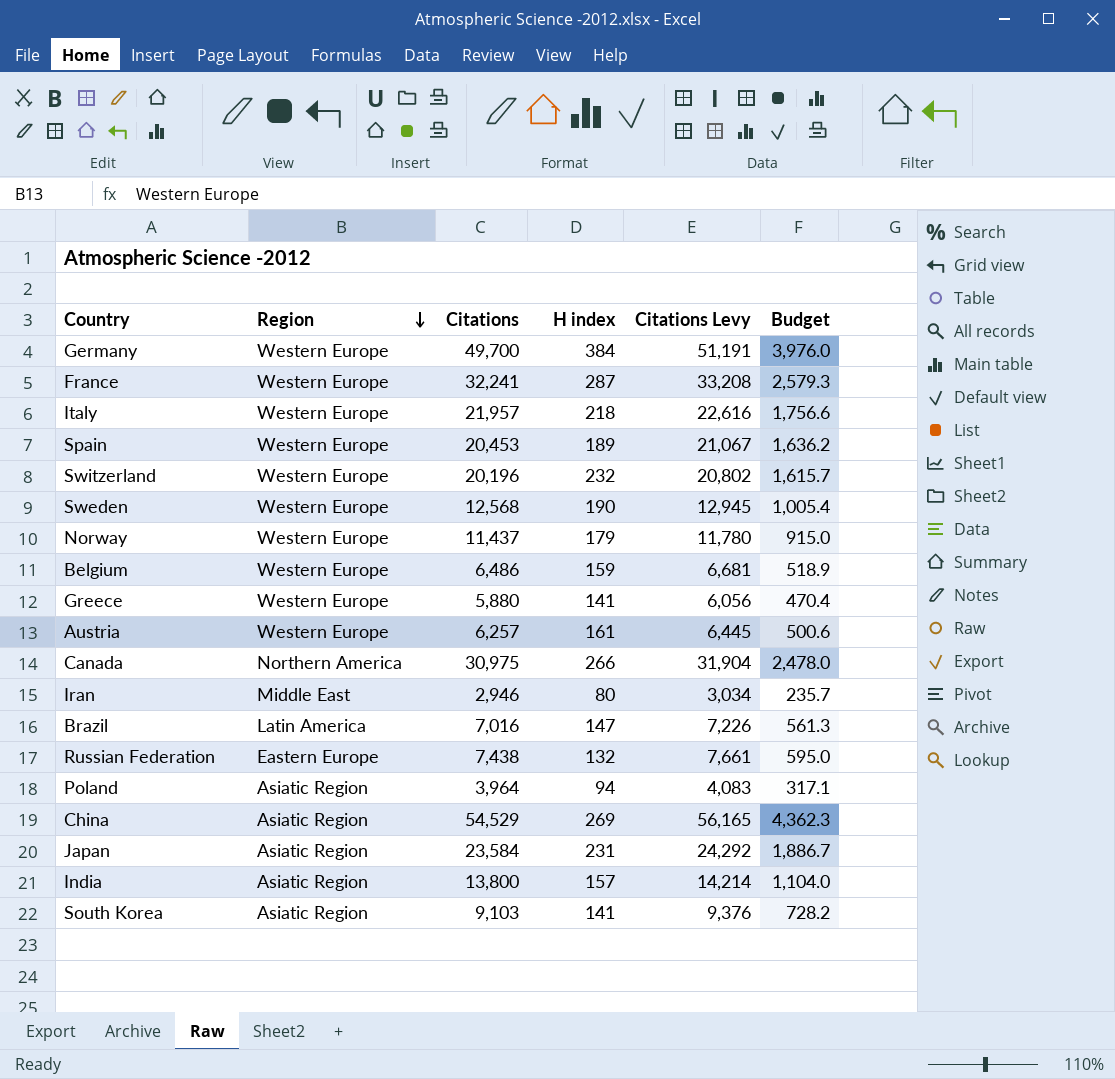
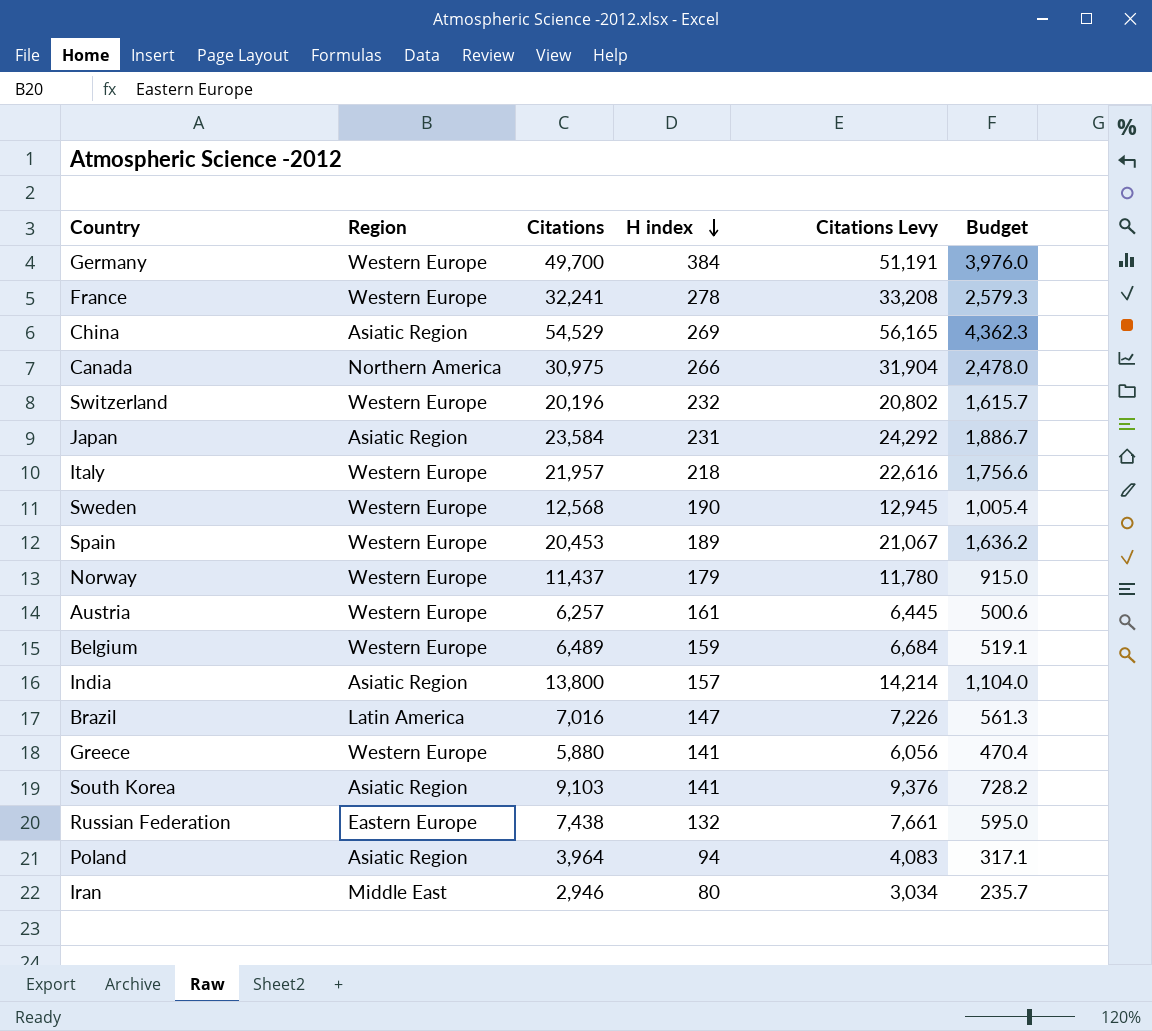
row order: Region descending -> H index descending
France | H index: 287 -> 278
Belgium | Citations: 6,486 -> 6,489
Belgium | Citations Levy: 6,681 -> 6,684
Belgium | Budget: 518.9 -> 519.1

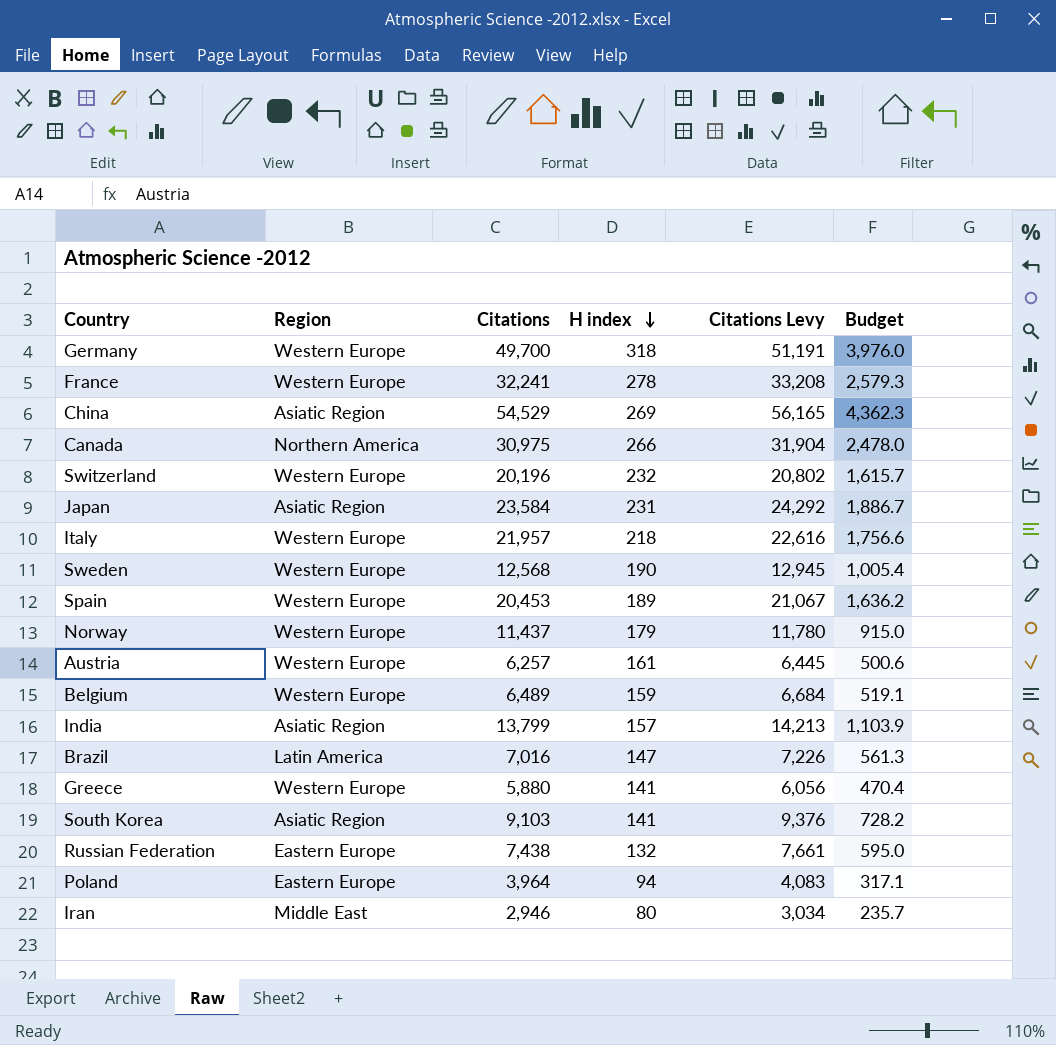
Germany | H index: 384 -> 318
India | Citations: 13,800 -> 13,799
India | Citations Levy: 14,214 -> 14,213
India | Budget: 1,104.0 -> 1,103.9
Poland | Region: Asiatic Region -> Eastern Europe

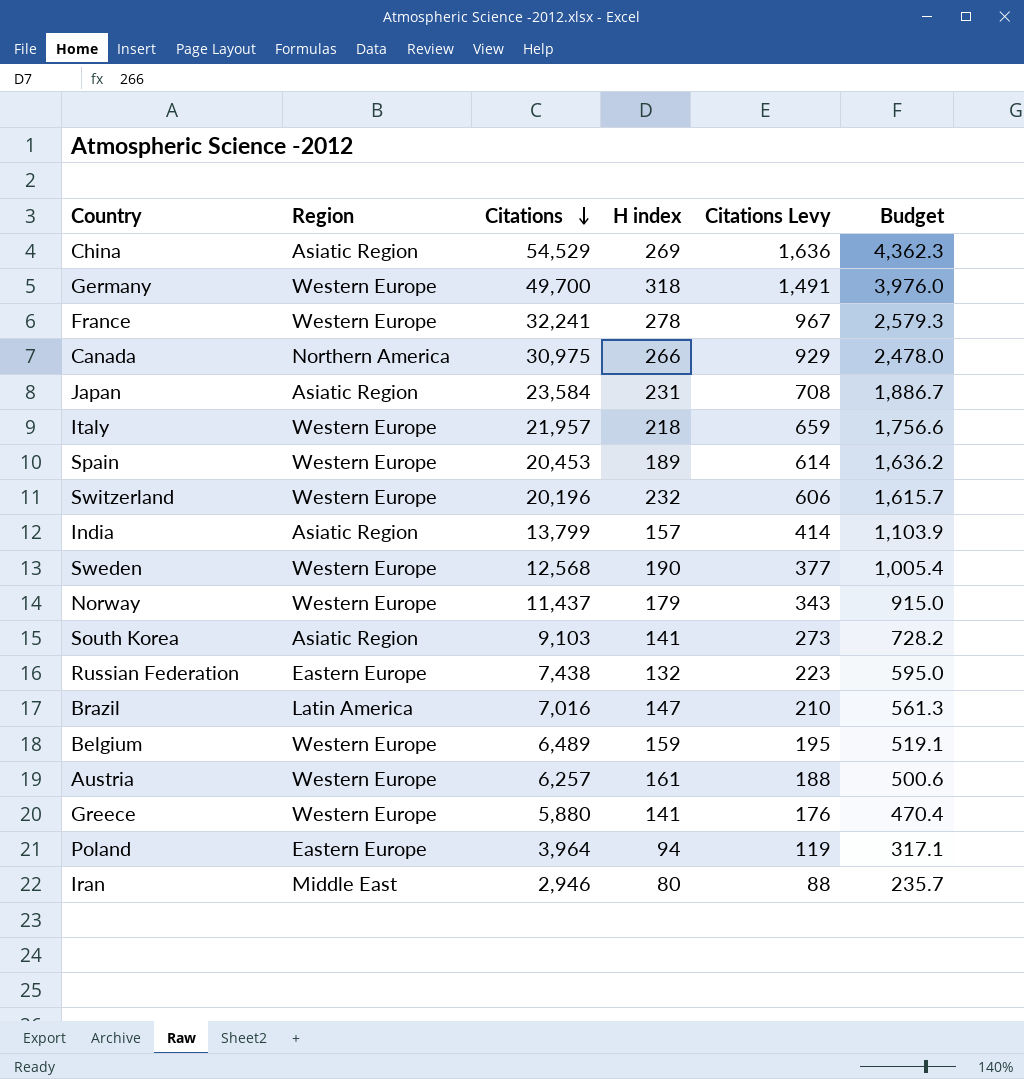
row order: H index descending -> Citations descending
column Citations Levy | formula: [Citations] * 1.03 -> [Citations] * 0.03

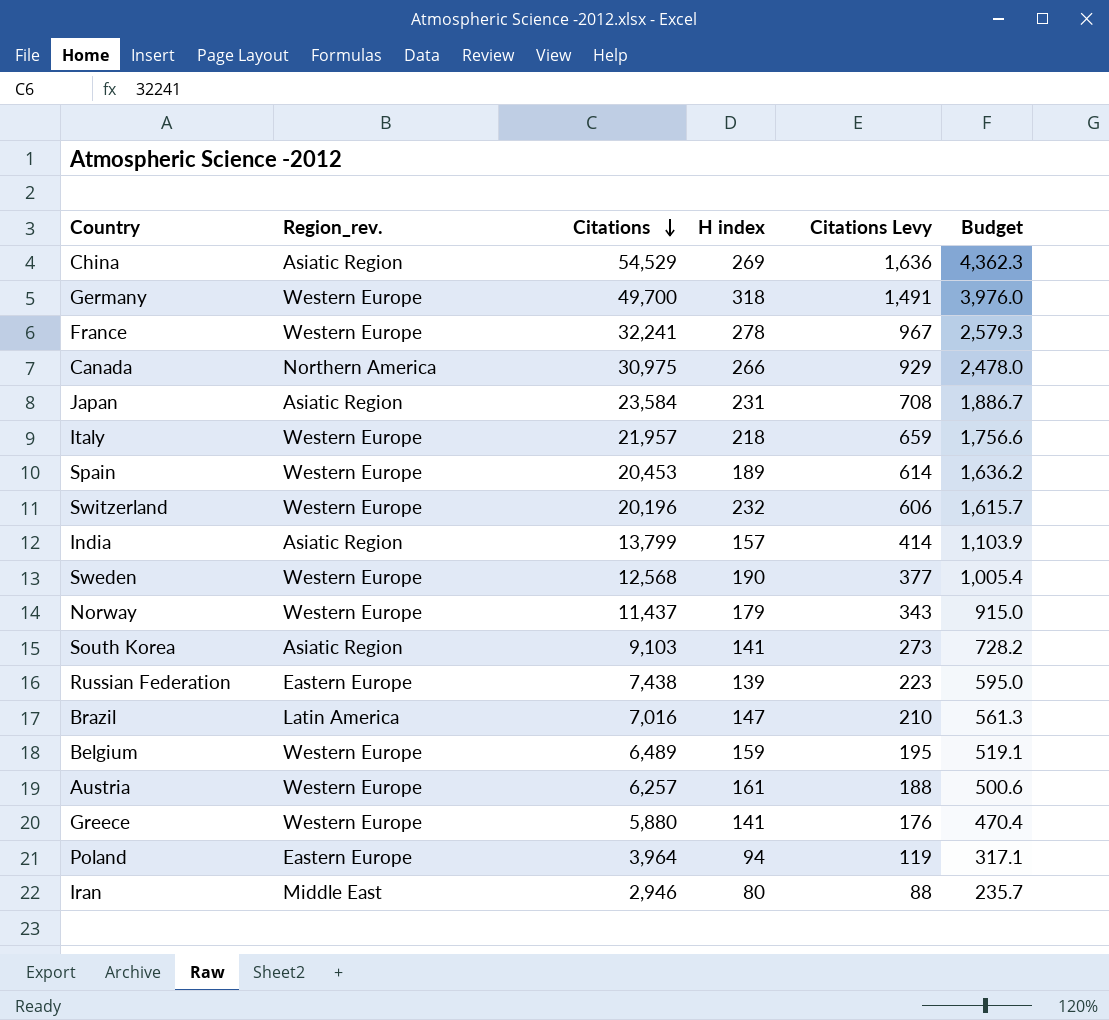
column name: Region -> Region_rev.
Russian Federation | H index: 132 -> 139

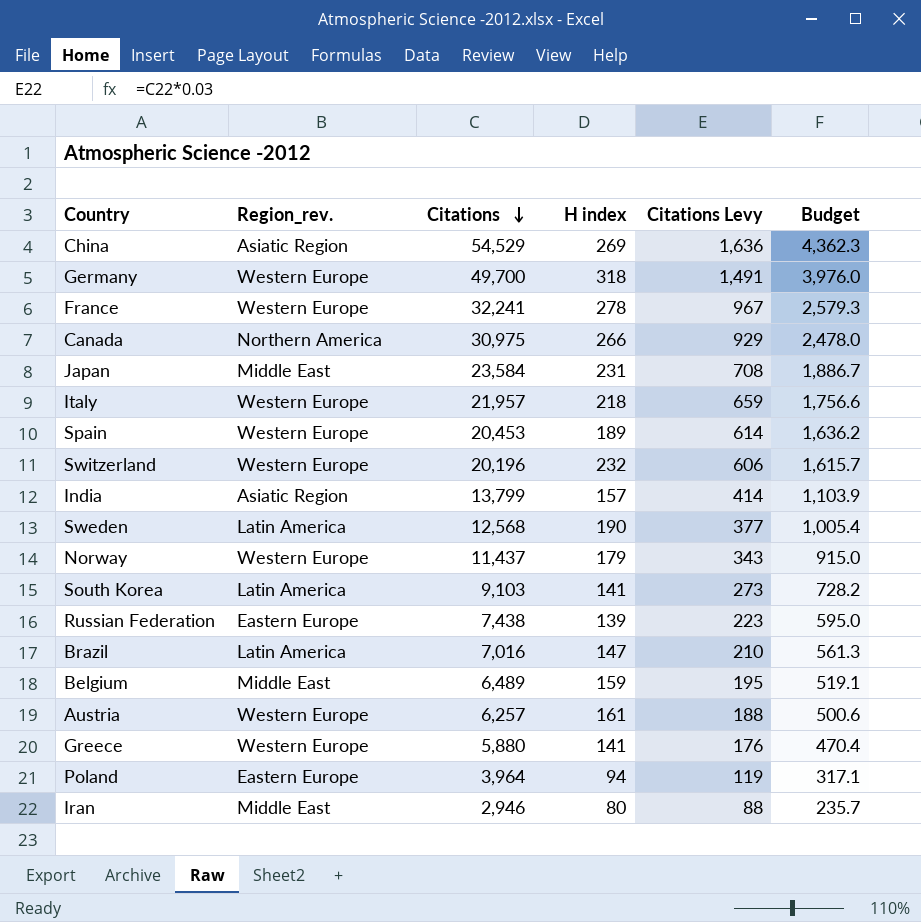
Japan | Region_rev.: Asiatic Region -> Middle East
Sweden | Region_rev.: Western Europe -> Latin America
South Korea | Region_rev.: Asiatic Region -> Latin America
Belgium | Region_rev.: Western Europe -> Middle East

